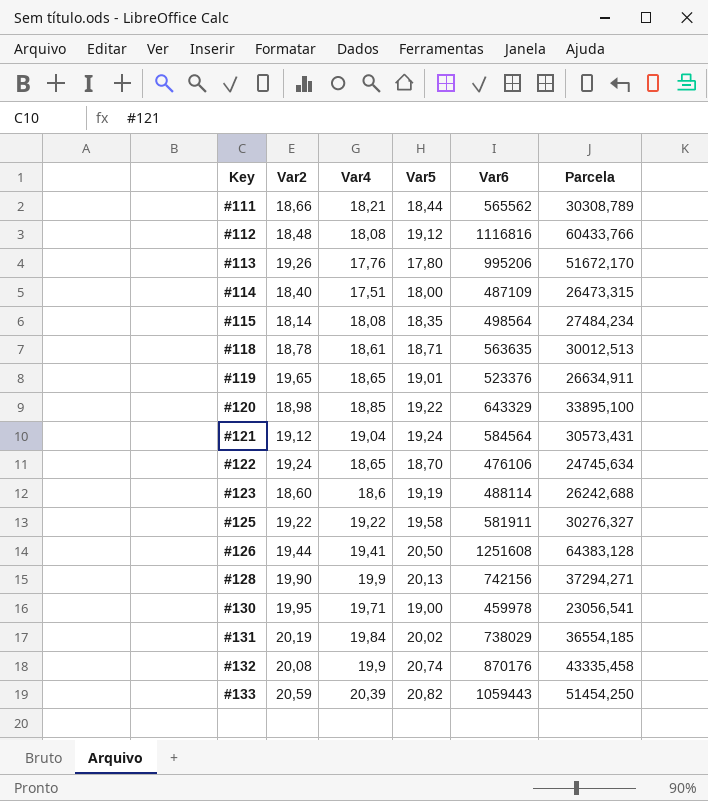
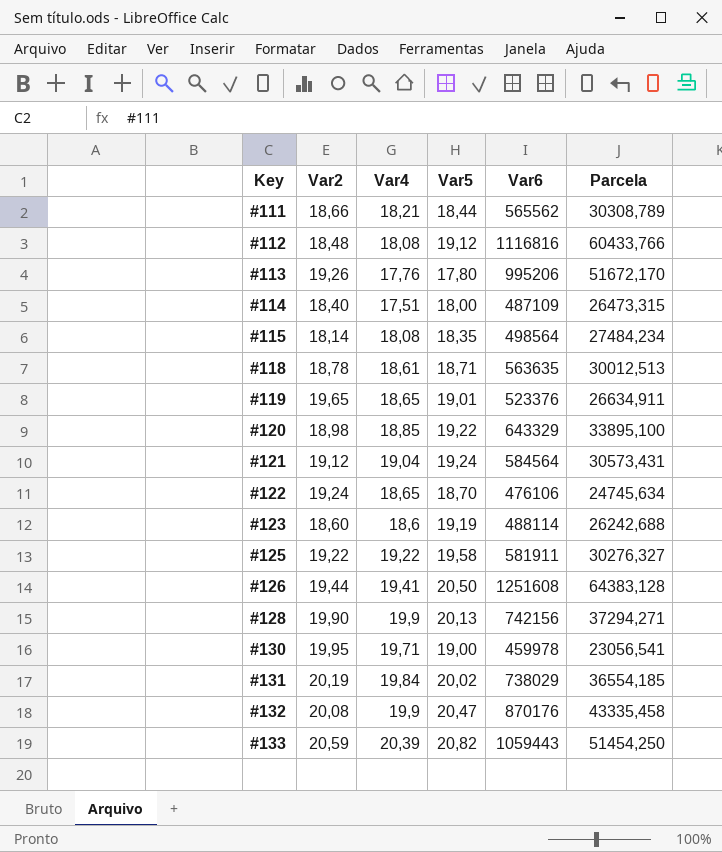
#132 | Var5: 20,74 -> 20,47

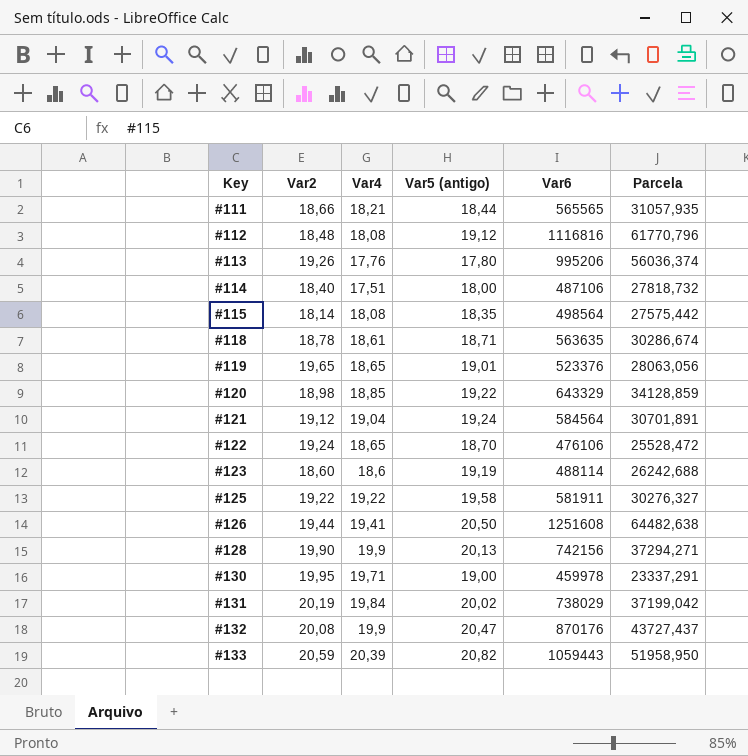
column name: Var5 -> Var5 (antigo)
column Parcela | formula: [Var6] / [Var2] -> [Var6] / [Var4]
#111 | Var6: 565562 -> 565565
#114 | Var6: 487109 -> 487106

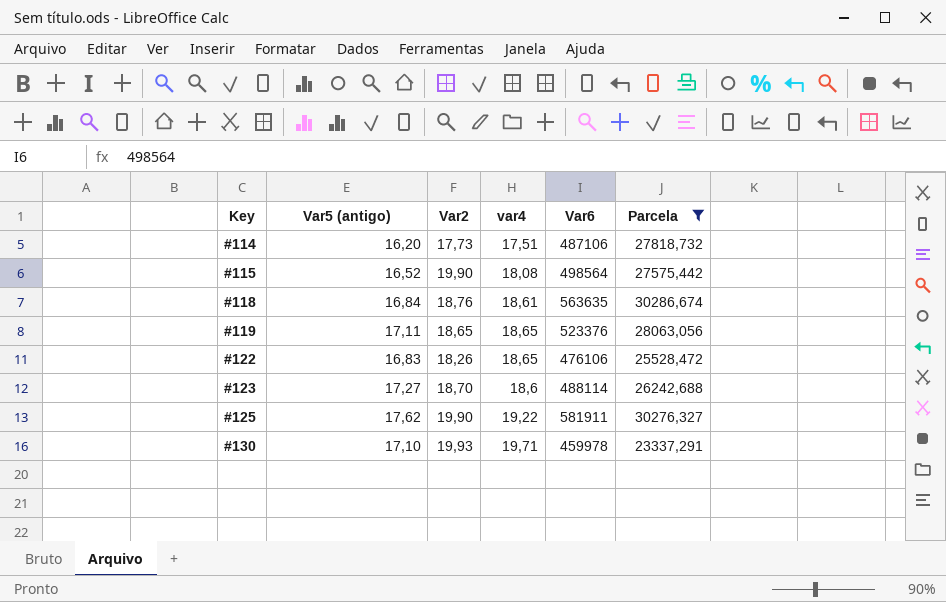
filter: none -> Parcela <= 30286,674
column Var5 (antigo) | position: 4 -> 2
column name: Var4 -> var4
#114 | Var5 (antigo): 18,00 -> 16,20
#114 | Var2: 18,40 -> 17,73
#115 | Var5 (antigo): 18,35 -> 16,52
#115 | Var2: 18,14 -> 19,90
#118 | Var5 (antigo): 18,71 -> 16,84
#118 | Var2: 18,78 -> 18,76
#119 | Var5 (antigo): 19,01 -> 17,11
#119 | Var2: 19,65 -> 18,65
#122 | Var5 (antigo): 18,70 -> 16,83
#122 | Var2: 19,24 -> 18,26
#123 | Var5 (antigo): 19,19 -> 17,27
#123 | Var2: 18,60 -> 18,70
#125 | Var5 (antigo): 19,58 -> 17,62
#125 | Var2: 19,22 -> 19,90
#130 | Var5 (antigo): 19,00 -> 17,10
#130 | Var2: 19,95 -> 19,93

